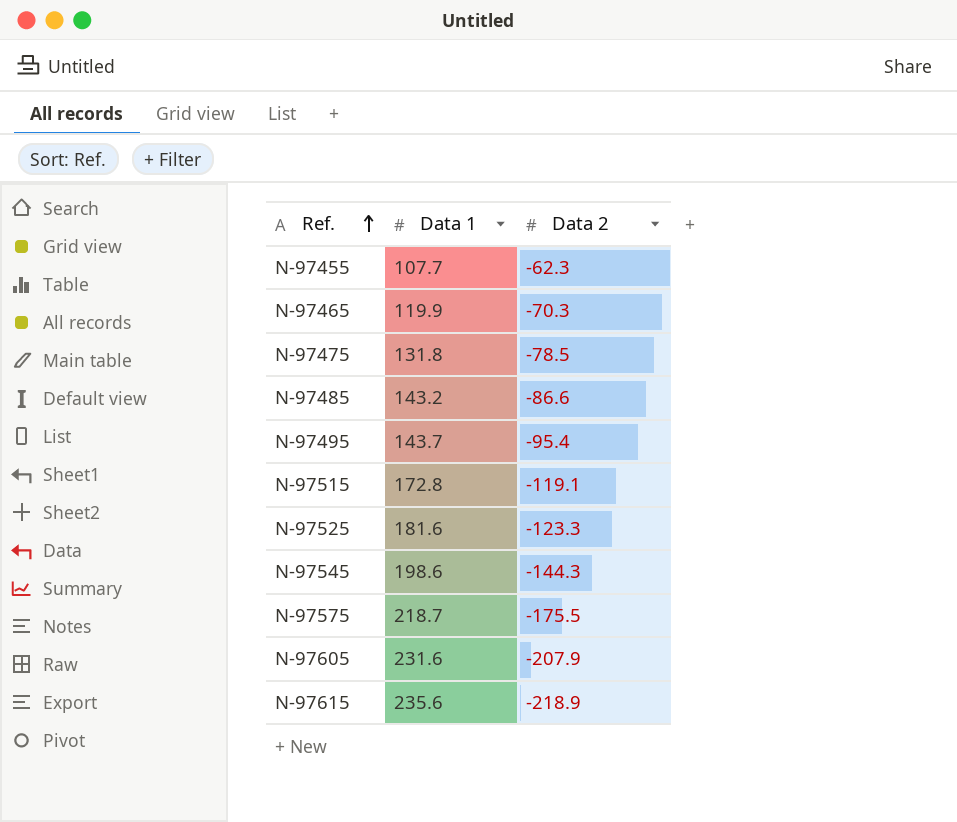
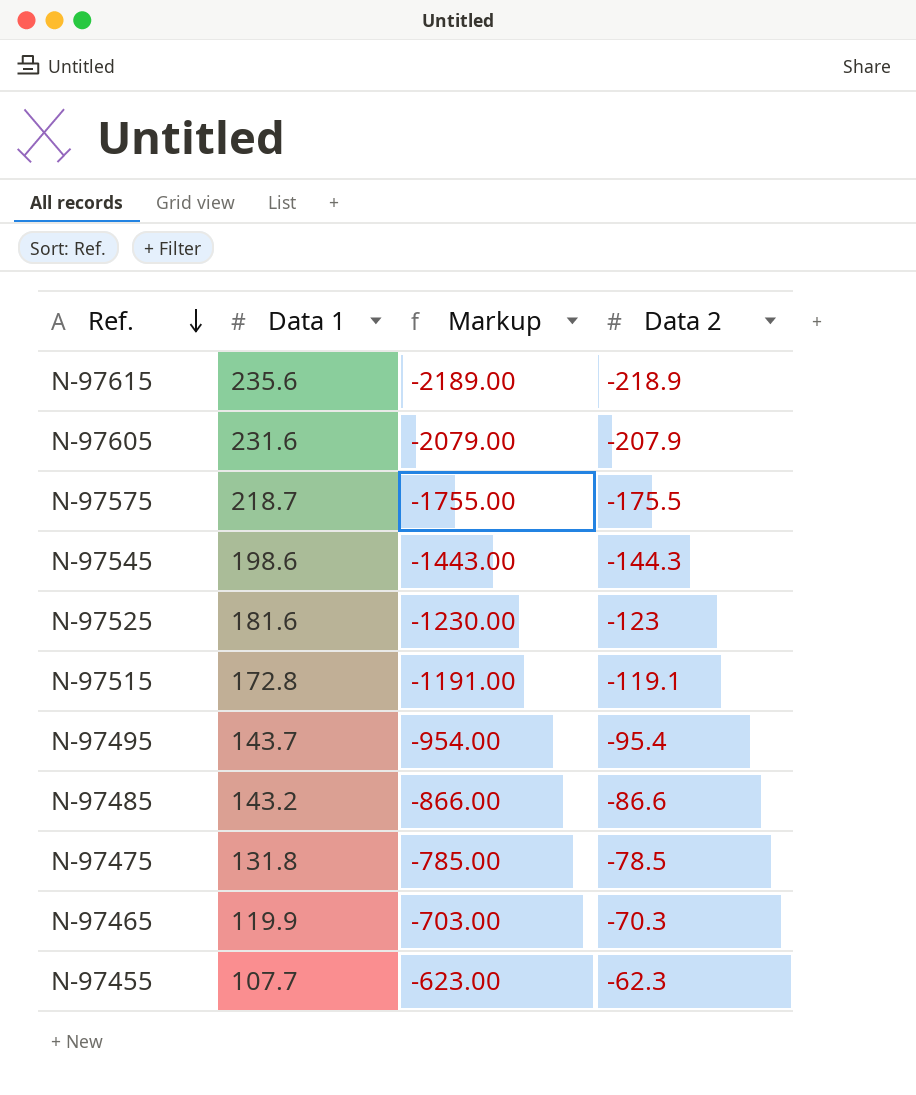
row order: Ref. ascending -> Ref. descending
column Markup | formula: none -> [Data 2] * 10
N-97525 | Data 2: -123.3 -> -123

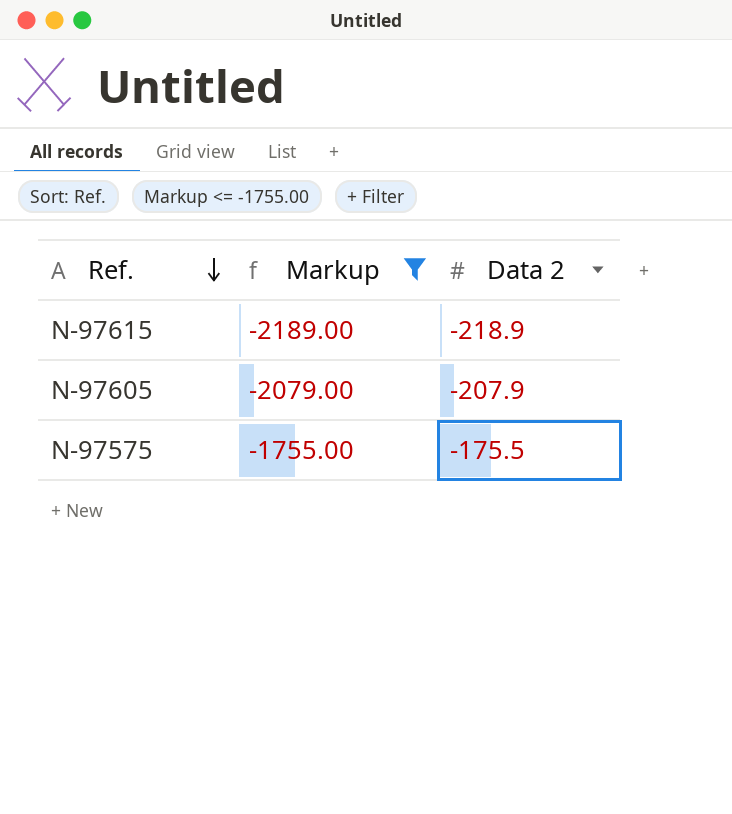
filter: none -> Markup <= -1755.00
column Data 1 | position: 2 -> none

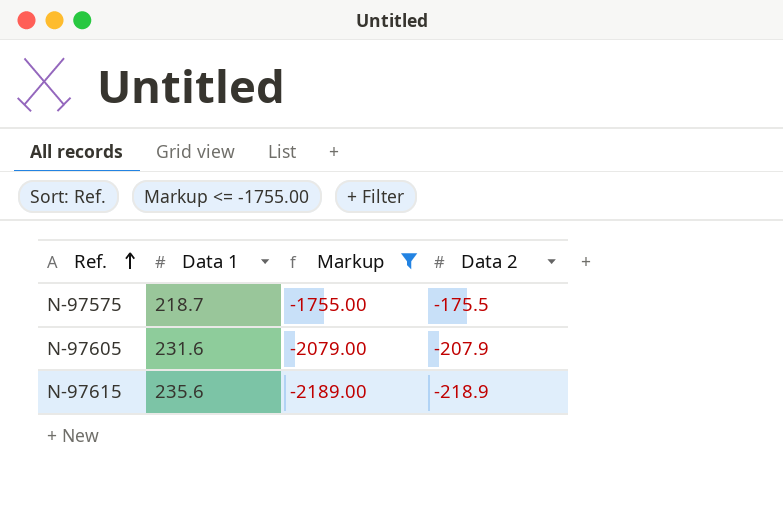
row order: Ref. descending -> Ref. ascending
column Data 1 | position: none -> 2

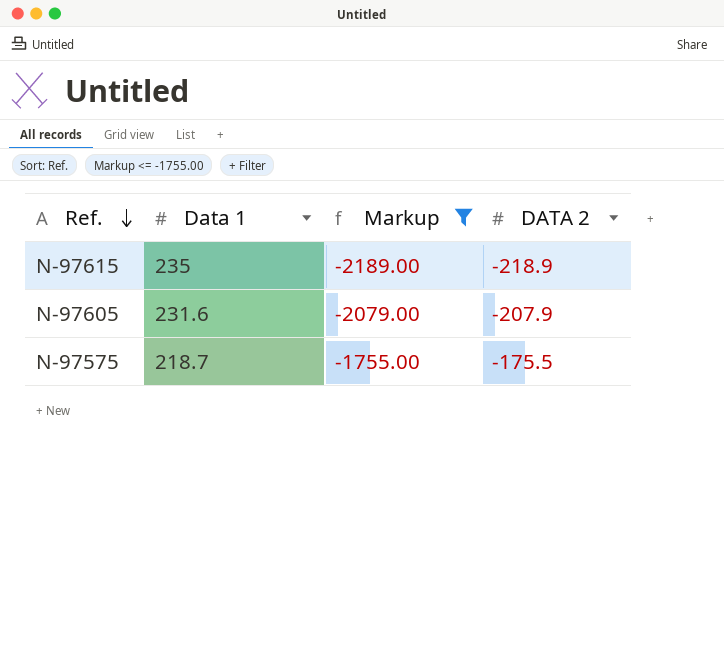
row order: Ref. ascending -> Ref. descending
column name: Data 2 -> DATA 2
N-97615 | Data 1: 235.6 -> 235

